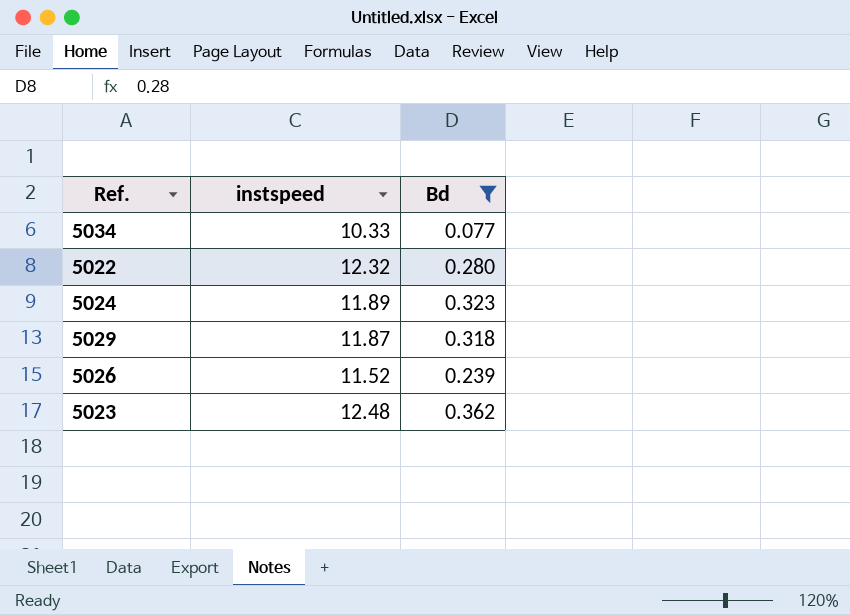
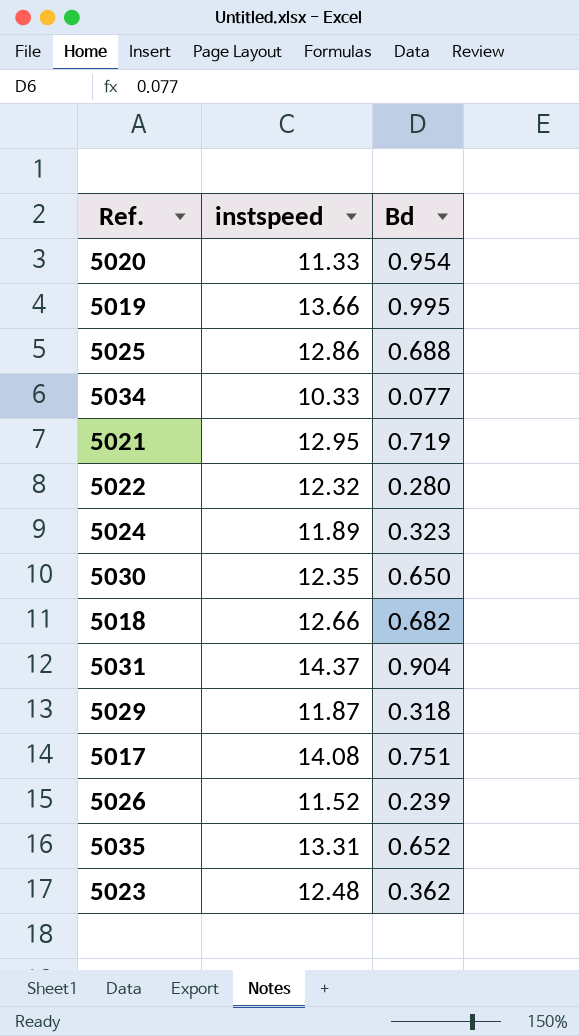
filter: Bd <= 0.362 -> none

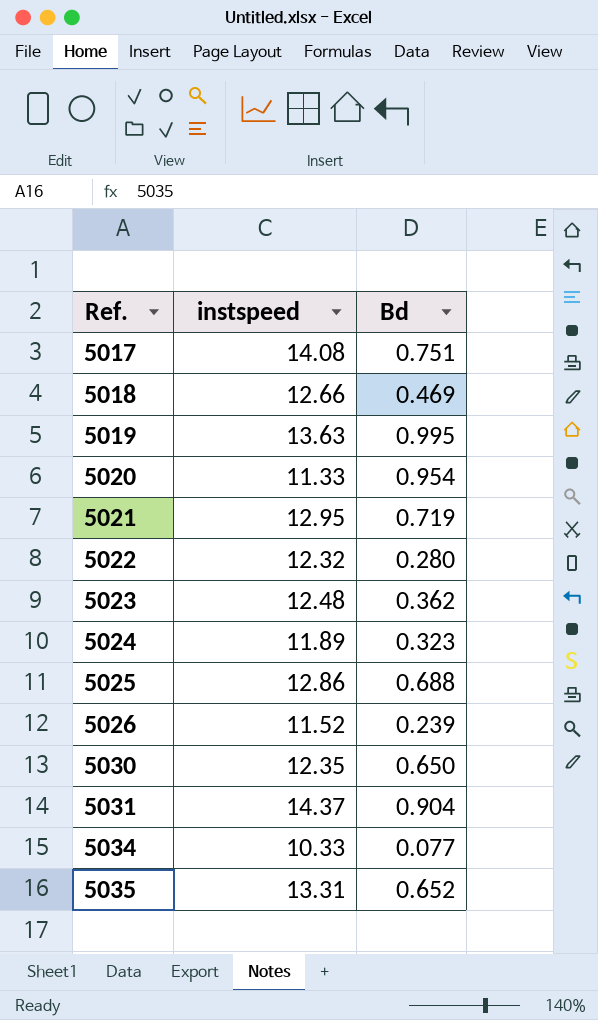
row order: none -> Ref. ascending
row 5029: 11.87 | 0.318 -> none
5018 | Bd: 0.682 -> 0.469
5019 | instspeed: 13.66 -> 13.63

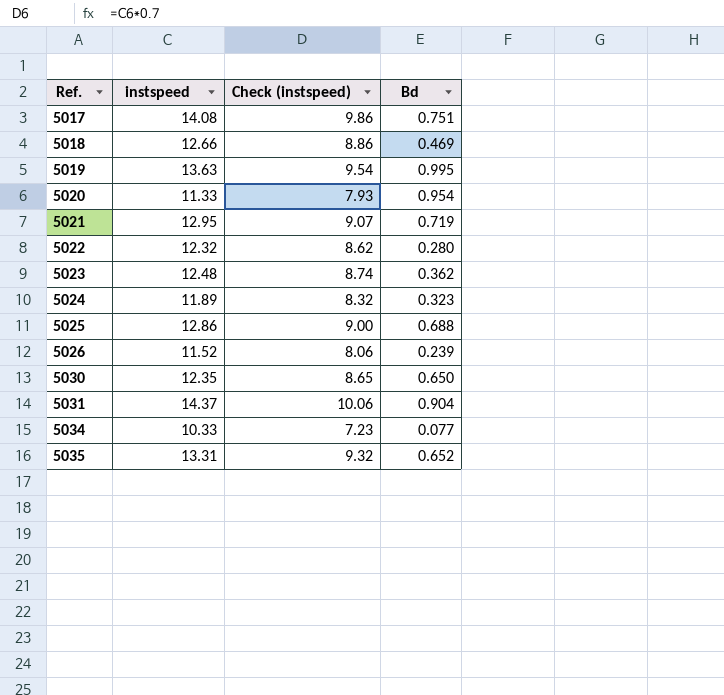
column Check (instspeed) | formula: none -> [instspeed] * 0.7

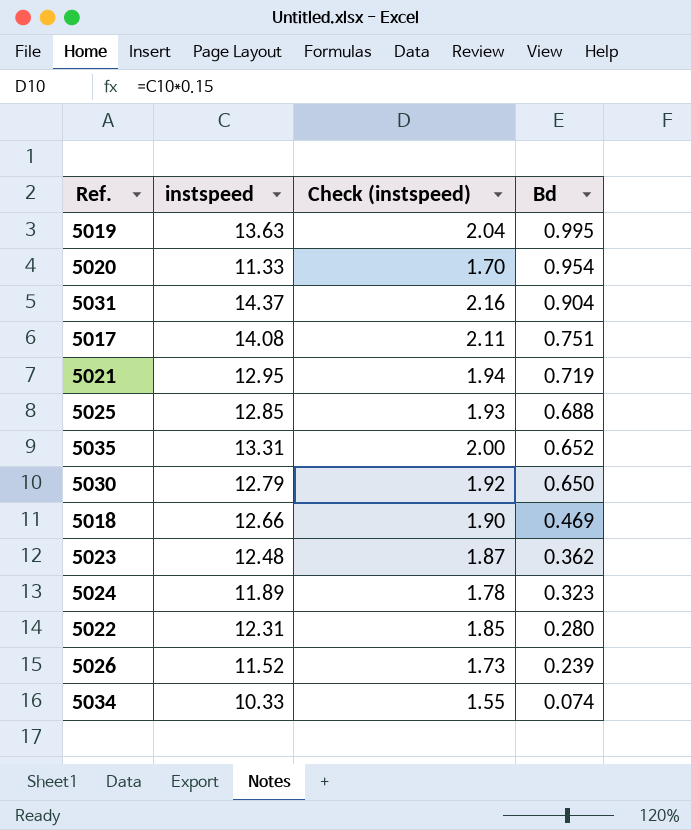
row order: Ref. ascending -> Bd descending
column Check (instspeed) | formula: [instspeed] * 0.7 -> [instspeed] * 0.15
5025 | instspeed: 12.86 -> 12.85
5030 | instspeed: 12.35 -> 12.79
5022 | instspeed: 12.32 -> 12.31
5034 | Bd: 0.077 -> 0.074

